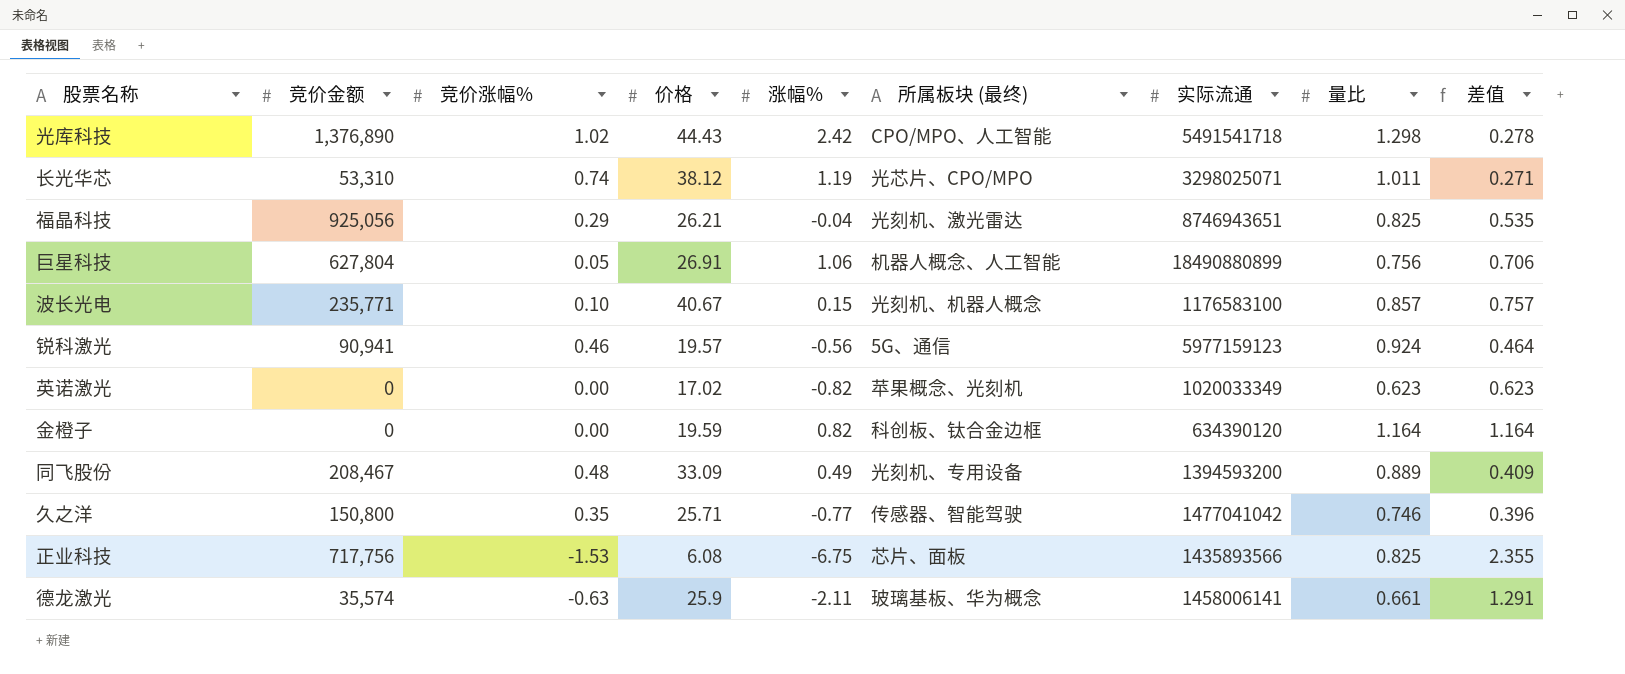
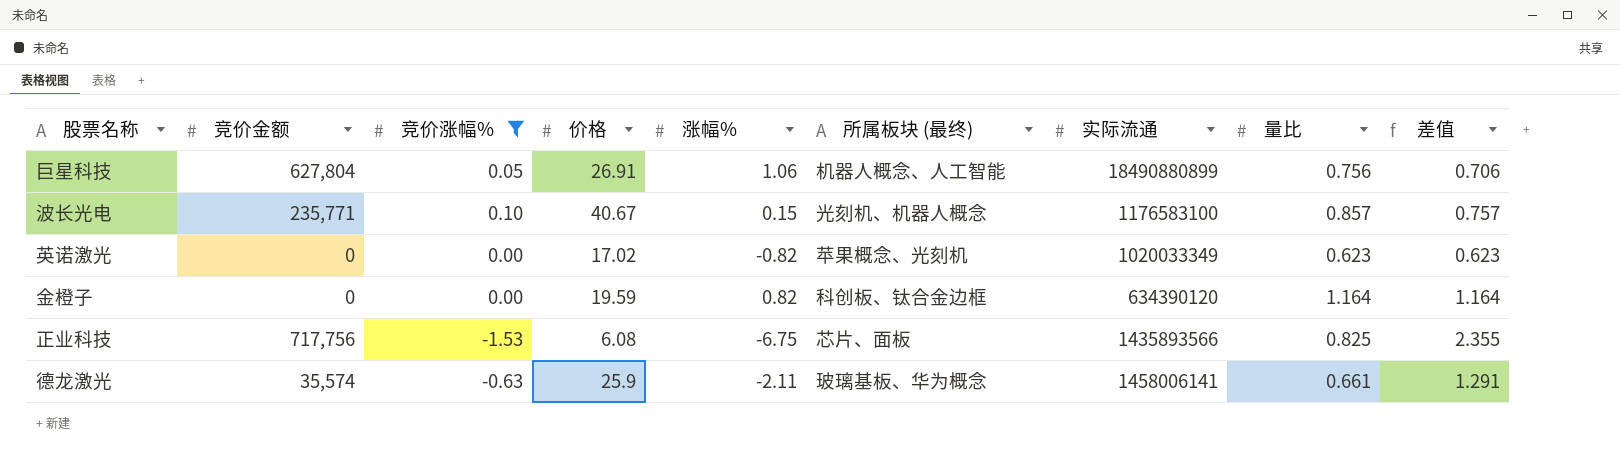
filter: none -> 竞价涨幅% <= 0.10

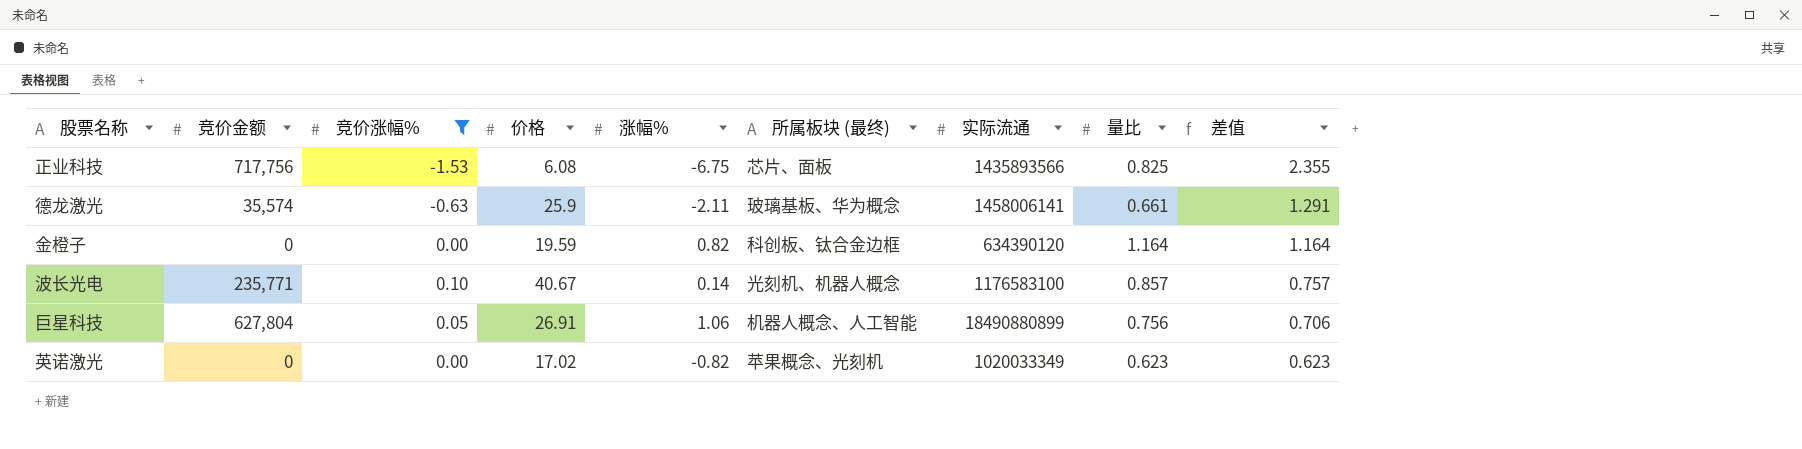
row order: none -> 差值 descending
波长光电 | 涨幅%: 0.15 -> 0.14

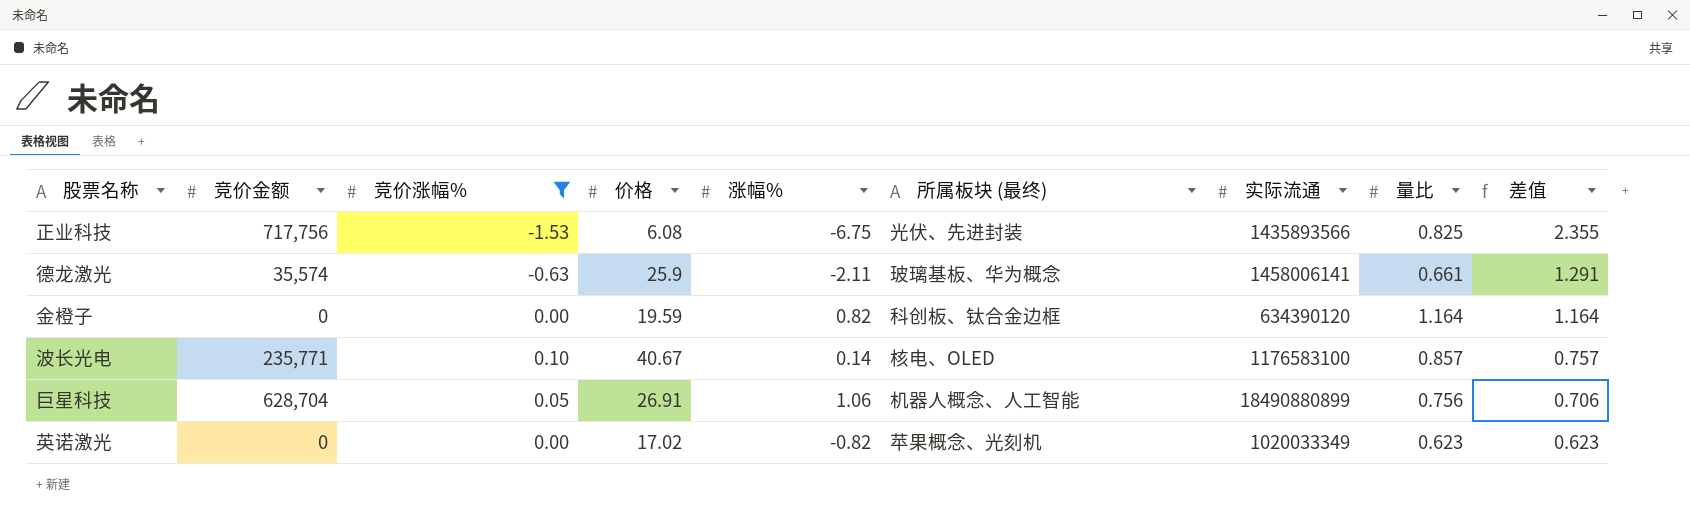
正业科技 | 所属板块 (最终): 芯片、面板 -> 光伏、先进封装
波长光电 | 所属板块 (最终): 光刻机、机器人概念 -> 核电、OLED
巨星科技 | 竞价金额: 627,804 -> 628,704

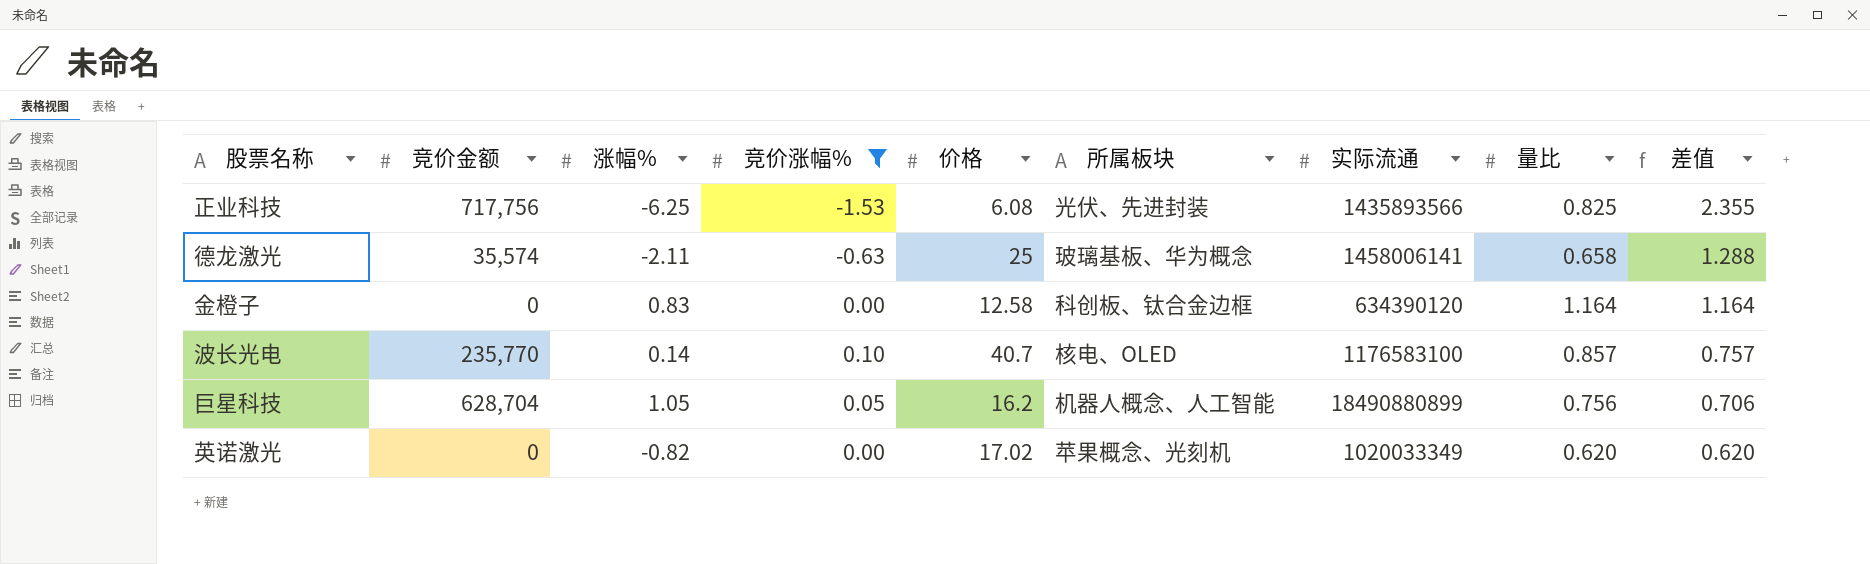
column 涨幅% | position: 5 -> 3
column name: 所属板块 (最终) -> 所属板块
正业科技 | 涨幅%: -6.75 -> -6.25
德龙激光 | 价格: 25.9 -> 25
德龙激光 | 量比: 0.661 -> 0.658
德龙激光 | 差值: 1.291 -> 1.288
金橙子 | 涨幅%: 0.82 -> 0.83
金橙子 | 价格: 19.59 -> 12.58
波长光电 | 竞价金额: 235,771 -> 235,770
波长光电 | 价格: 40.67 -> 40.7
巨星科技 | 涨幅%: 1.06 -> 1.05
巨星科技 | 价格: 26.91 -> 16.2
英诺激光 | 量比: 0.623 -> 0.620
英诺激光 | 差值: 0.623 -> 0.620

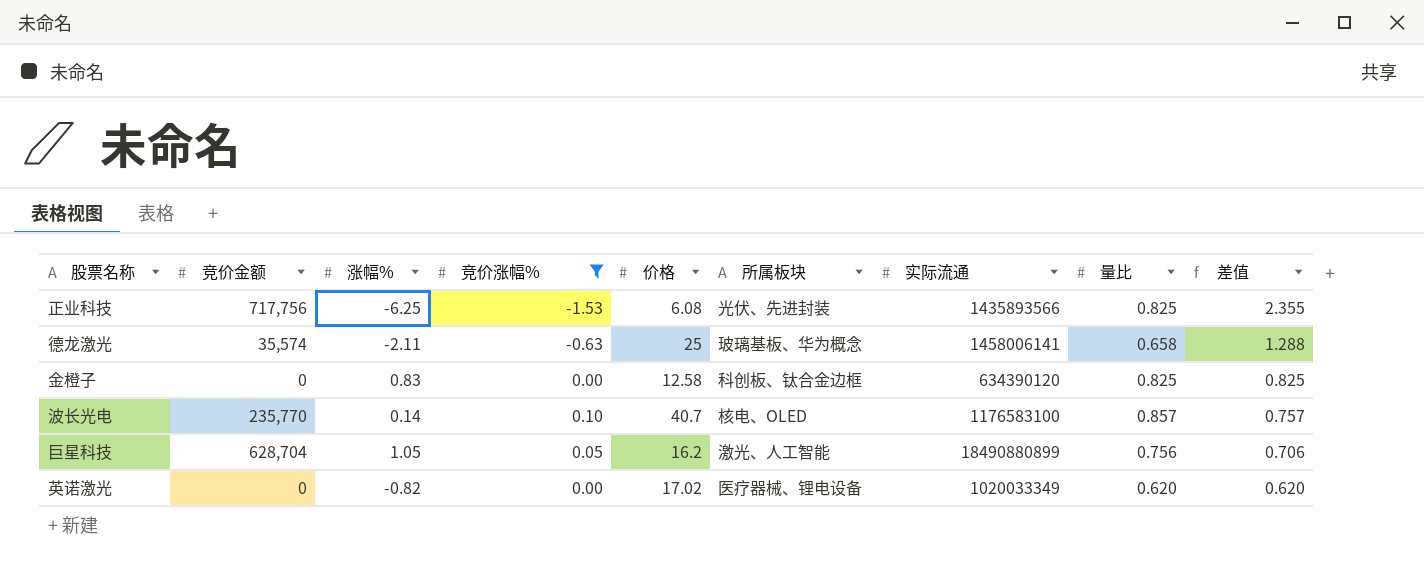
金橙子 | 量比: 1.164 -> 0.825
金橙子 | 差值: 1.164 -> 0.825
巨星科技 | 所属板块: 机器人概念、人工智能 -> 激光、人工智能
英诺激光 | 所属板块: 苹果概念、光刻机 -> 医疗器械、锂电设备

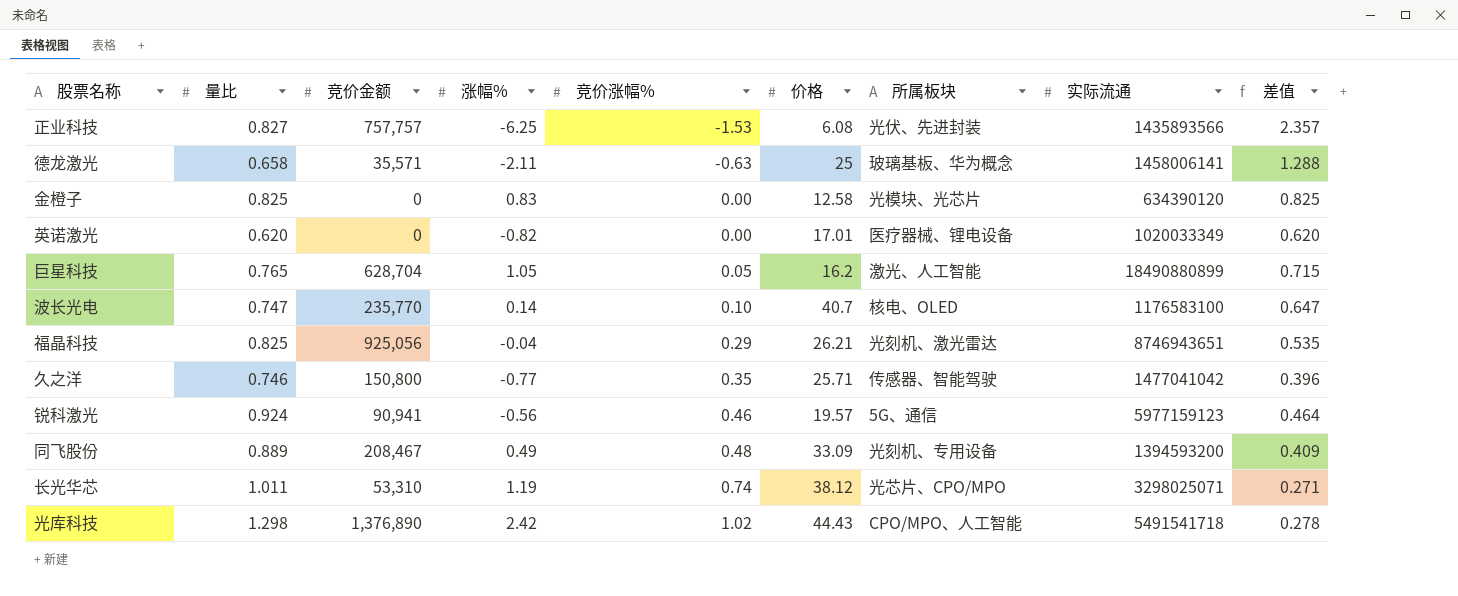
filter: 竞价涨幅% <= 0.10 -> none
row order: 差值 descending -> 竞价涨幅% ascending
column 量比 | position: 8 -> 2
正业科技 | 量比: 0.825 -> 0.827
正业科技 | 竞价金额: 717,756 -> 757,757
正业科技 | 差值: 2.355 -> 2.357
德龙激光 | 竞价金额: 35,574 -> 35,571
金橙子 | 所属板块: 科创板、钛合金边框 -> 光模块、光芯片
英诺激光 | 价格: 17.02 -> 17.01
巨星科技 | 量比: 0.756 -> 0.765
巨星科技 | 差值: 0.706 -> 0.715
波长光电 | 量比: 0.857 -> 0.747
波长光电 | 差值: 0.757 -> 0.647

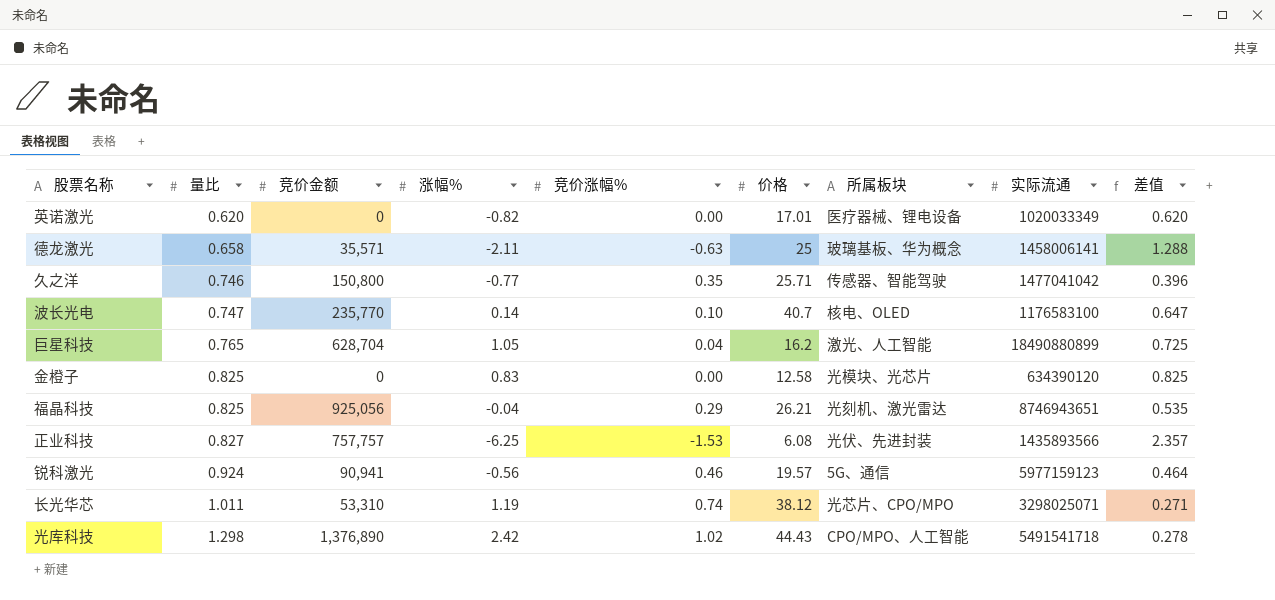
row order: 竞价涨幅% ascending -> 量比 ascending
row 同飞股份: 0.889 | 208,467 | 0.49 | 0.48 | 33.09 | 光刻机、专用设备 | 1394593200 | 0.409 -> none
巨星科技 | 竞价涨幅%: 0.05 -> 0.04
巨星科技 | 差值: 0.715 -> 0.725

